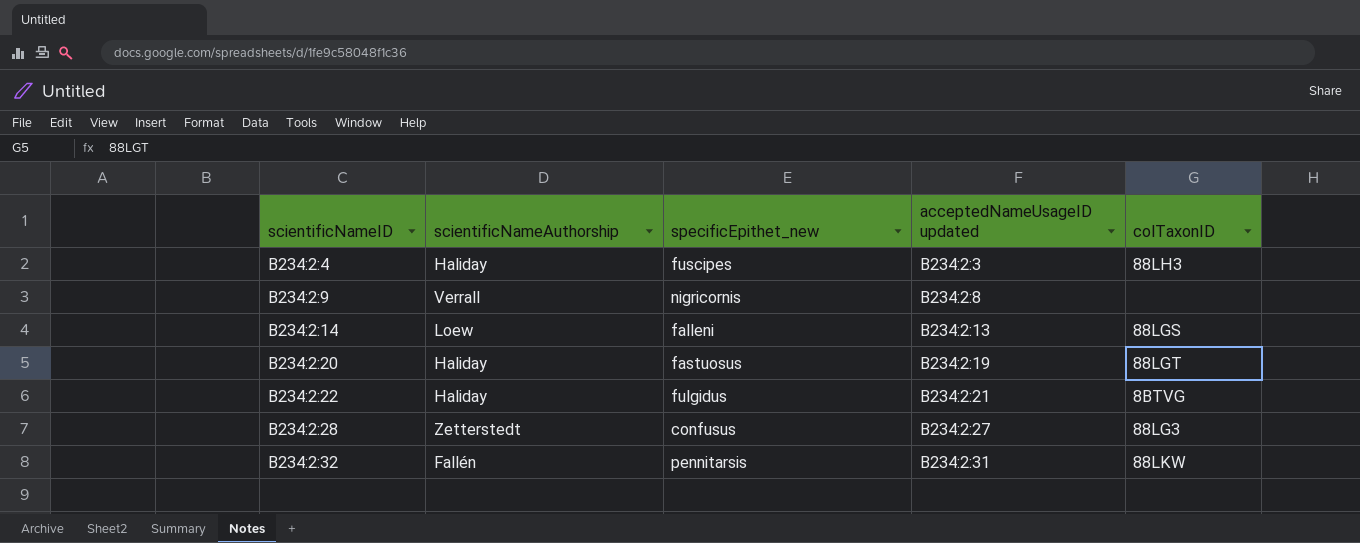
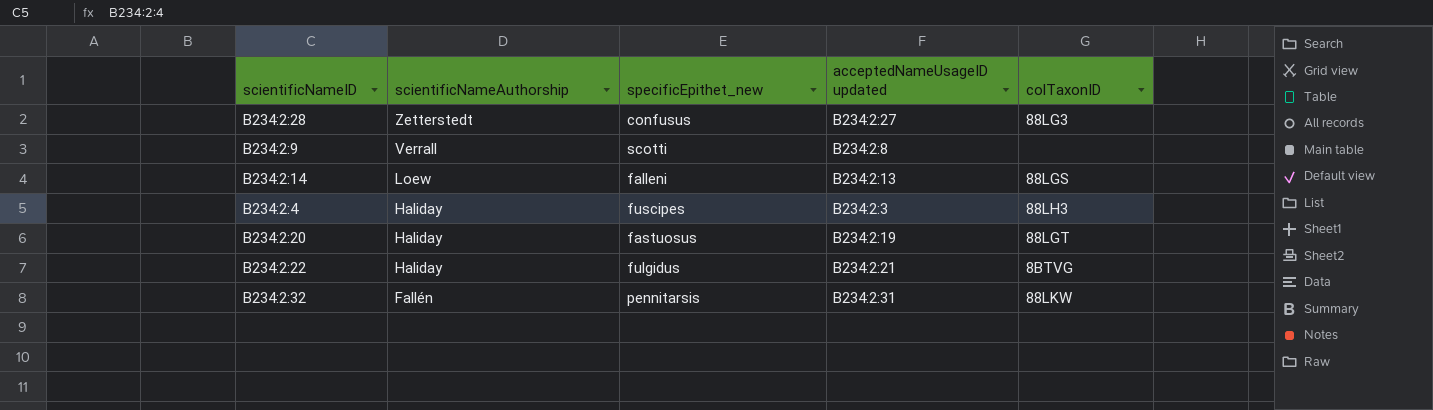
row order: scientificNameID ascending -> scientificNameAuthorship descending
B234:2:9 | specificEpithet_new: nigricornis -> scotti

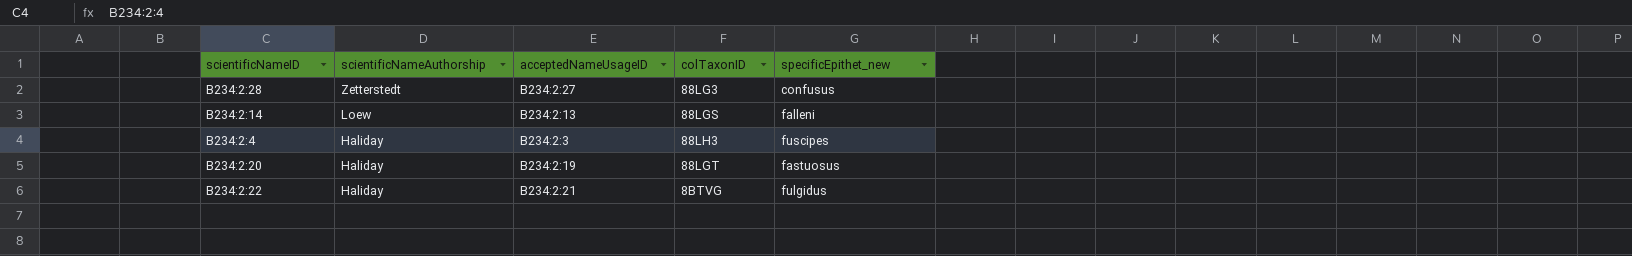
column name: acceptedNameUsageID updated -> acceptedNameUsageID
column specificEpithet_new | position: 3 -> 5
row B234:2:9: Verrall | scotti | B234:2:8 | none -> none
row B234:2:32: Fallén | pennitarsis | B234:2:31 | 88LKW -> none

